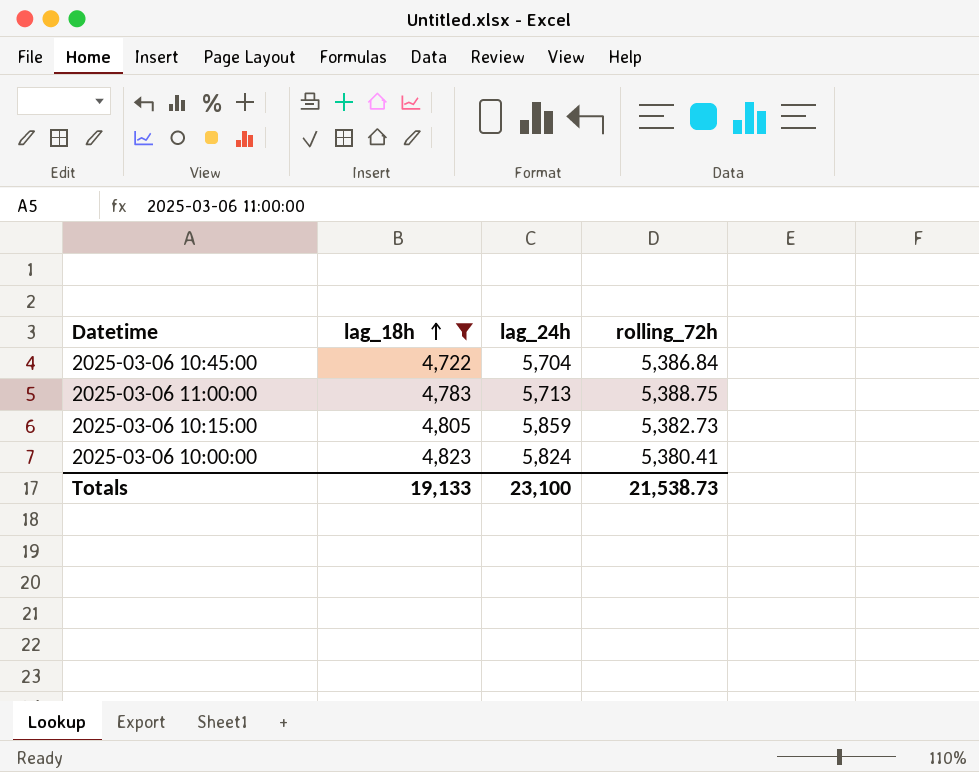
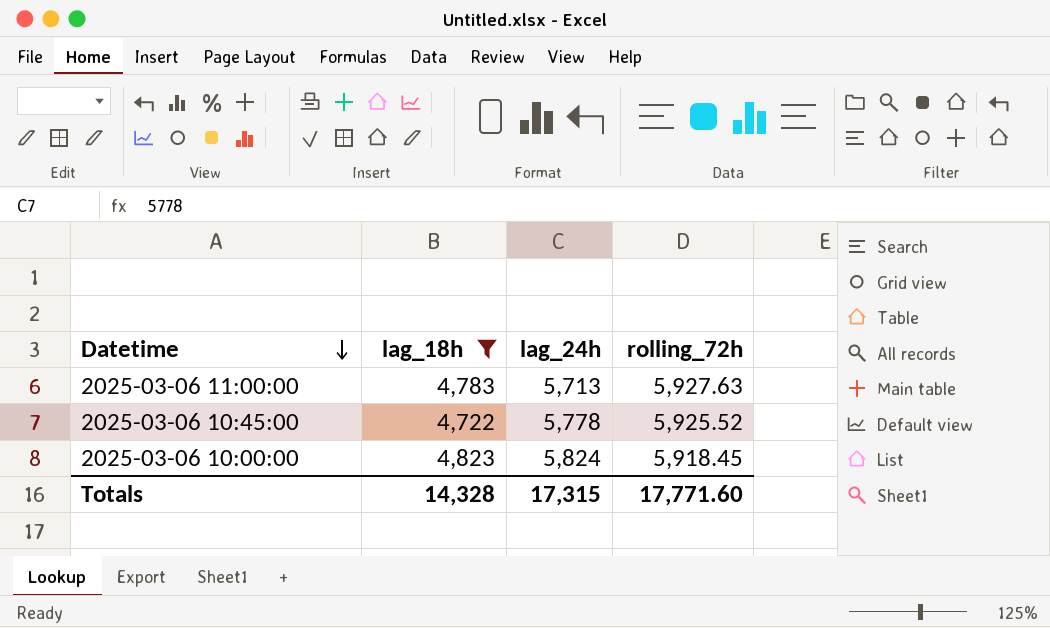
row order: lag_18h ascending -> Datetime descending
row 2025-03-06 10:15:00: 4,805 | 5,859 | 5,382.73 -> none
2025-03-06 11:00:00 | rolling_72h: 5,388.75 -> 5,927.63
2025-03-06 10:45:00 | lag_24h: 5,704 -> 5,778
2025-03-06 10:45:00 | rolling_72h: 5,386.84 -> 5,925.52
2025-03-06 10:00:00 | rolling_72h: 5,380.41 -> 5,918.45
Totals | lag_18h: 19,133 -> 14,328
Totals | lag_24h: 23,100 -> 17,315
Totals | rolling_72h: 21,538.73 -> 17,771.60

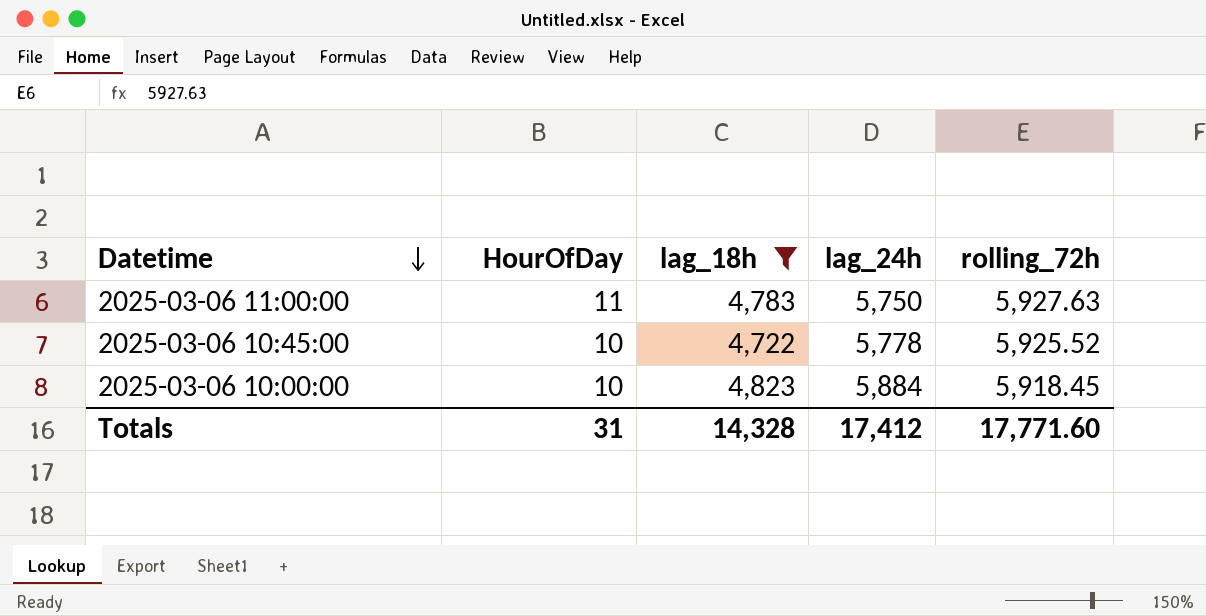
column HourOfDay | position: none -> 2
2025-03-06 11:00:00 | lag_24h: 5,713 -> 5,750
2025-03-06 10:00:00 | lag_24h: 5,824 -> 5,884
Totals | lag_24h: 17,315 -> 17,412

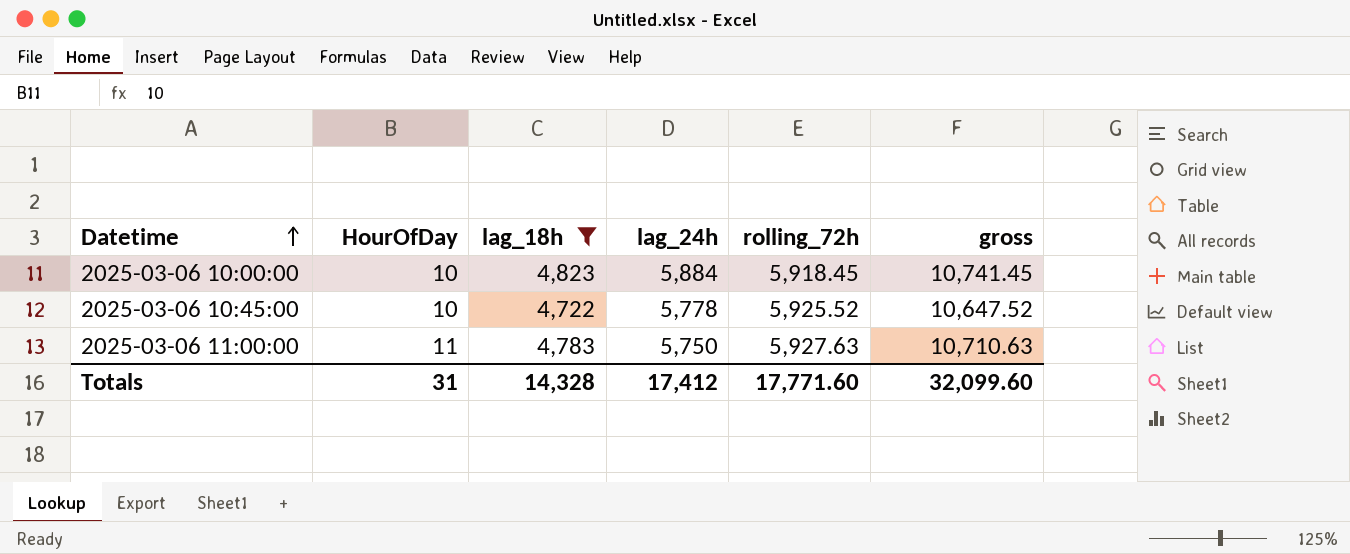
row order: Datetime descending -> Datetime ascending
column gross | formula: none -> [lag_18h] + [rolling_72h]

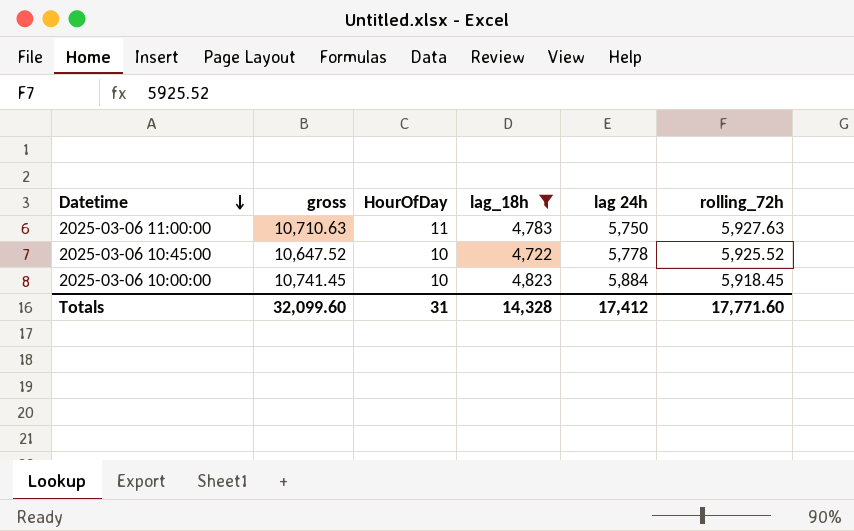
row order: Datetime ascending -> Datetime descending
column gross | position: 6 -> 2
column name: lag_24h -> lag 24h

